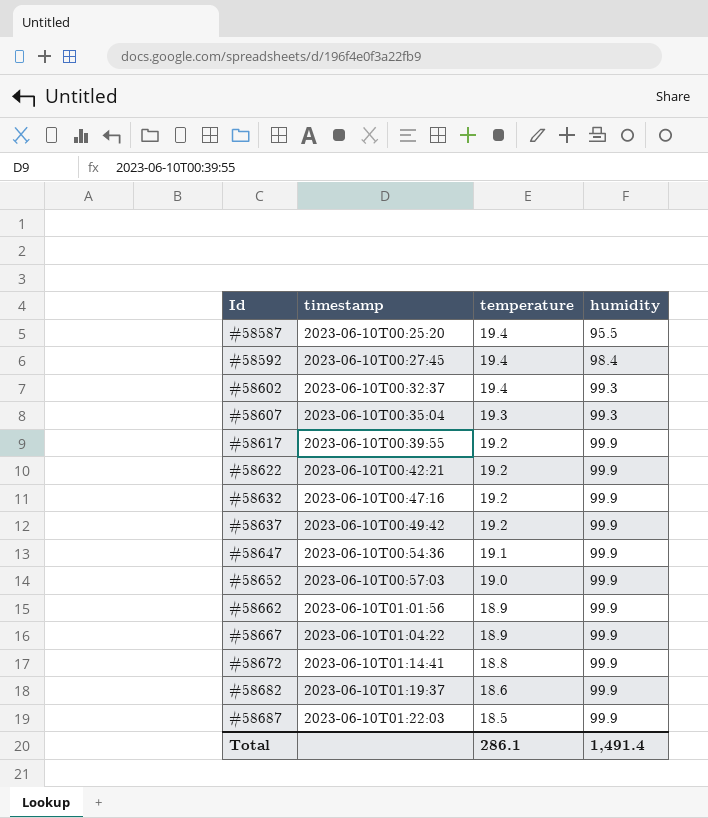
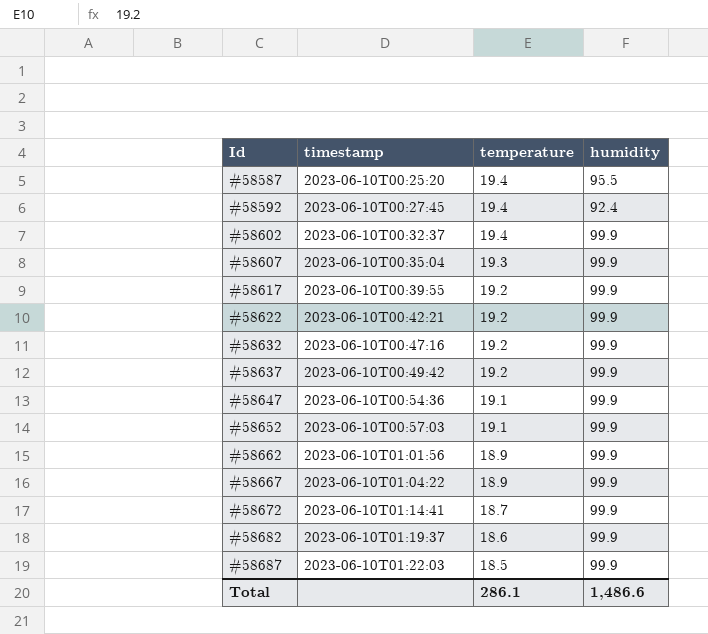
#58592 | humidity: 98.4 -> 92.4
#58602 | humidity: 99.3 -> 99.9
#58607 | humidity: 99.3 -> 99.9
#58652 | temperature: 19.0 -> 19.1
#58672 | temperature: 18.8 -> 18.7
Total | humidity: 1,491.4 -> 1,486.6

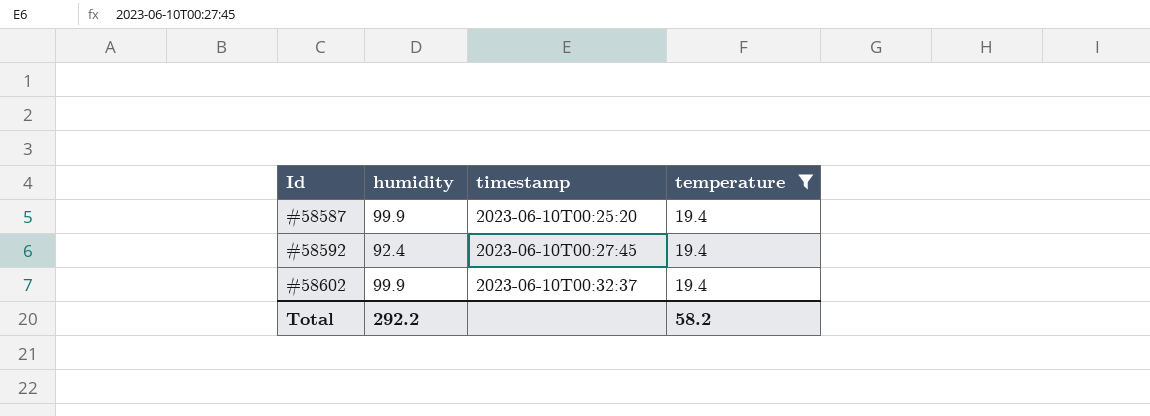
filter: none -> temperature = 19.4
column humidity | position: 4 -> 2
#58587 | humidity: 95.5 -> 99.9
Total | humidity: 1,486.6 -> 292.2
Total | temperature: 286.1 -> 58.2

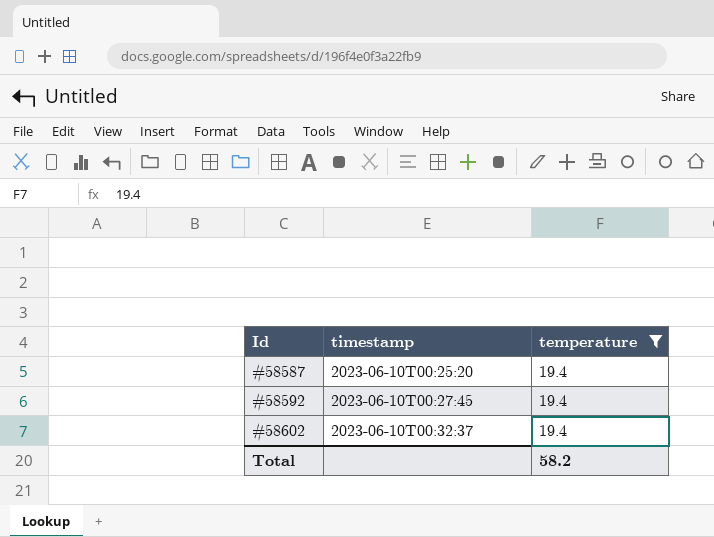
column humidity | position: 2 -> none

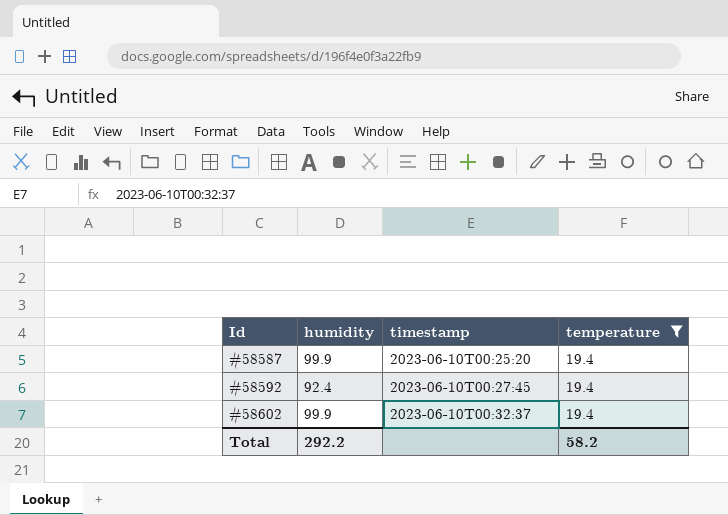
column humidity | position: none -> 2

